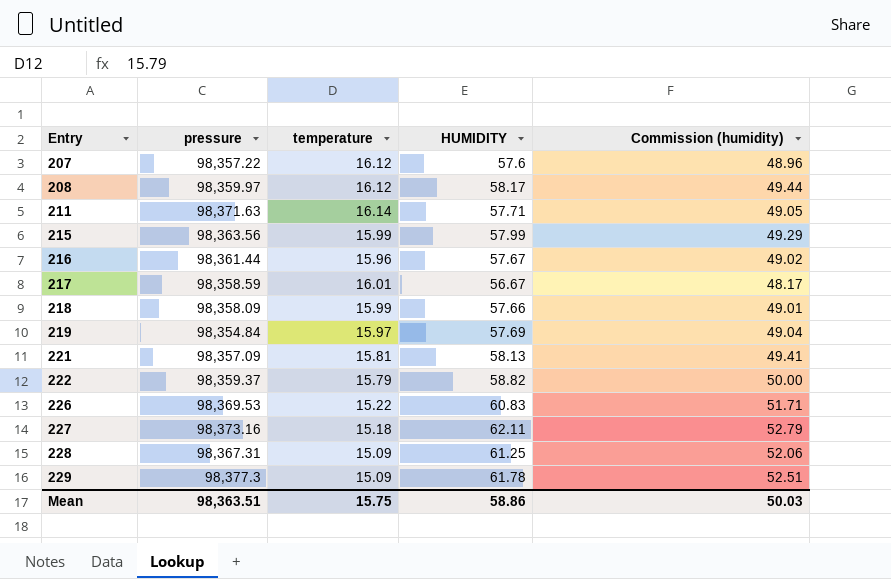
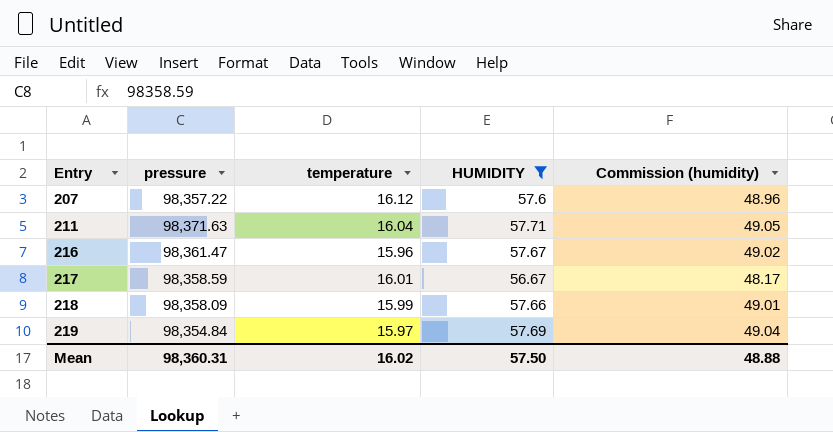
filter: none -> HUMIDITY <= 57.71
211 | temperature: 16.14 -> 16.04
216 | pressure: 98,361.44 -> 98,361.47
Mean | pressure: 98,363.51 -> 98,360.31
Mean | temperature: 15.75 -> 16.02
Mean | HUMIDITY: 58.86 -> 57.50
Mean | Commission (humidity): 50.03 -> 48.88

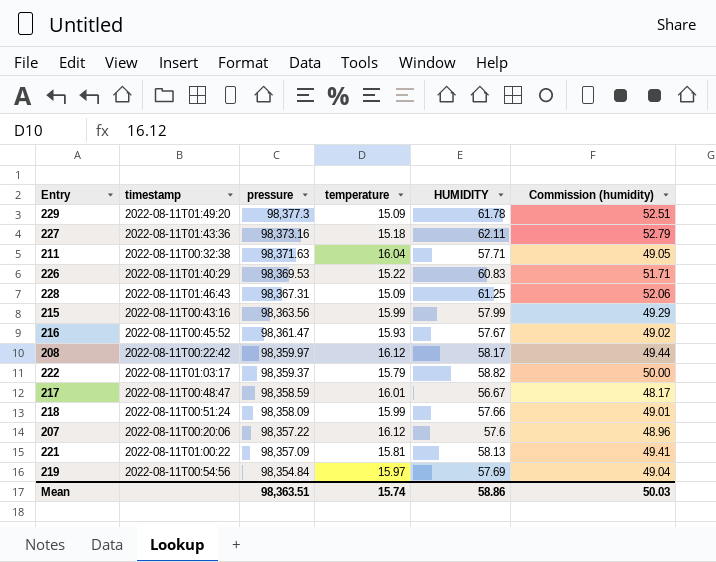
filter: HUMIDITY <= 57.71 -> none
row order: Entry ascending -> pressure descending
column timestamp | position: none -> 2
216 | temperature: 15.96 -> 15.93
Mean | pressure: 98,360.31 -> 98,363.51
Mean | temperature: 16.02 -> 15.74
Mean | HUMIDITY: 57.50 -> 58.86
Mean | Commission (humidity): 48.88 -> 50.03

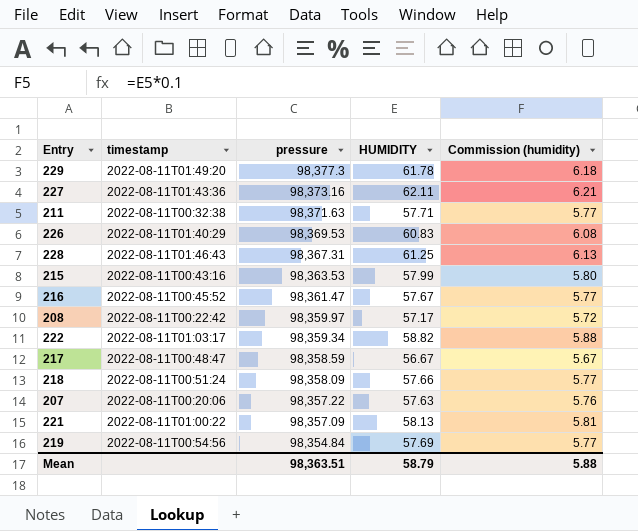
column temperature | position: 4 -> none
column Commission (humidity) | formula: [HUMIDITY] * 0.85 -> [HUMIDITY] * 0.1
215 | pressure: 98,363.56 -> 98,363.53
208 | HUMIDITY: 58.17 -> 57.17
222 | pressure: 98,359.37 -> 98,359.34
207 | HUMIDITY: 57.6 -> 57.63
Mean | HUMIDITY: 58.86 -> 58.79
Mean | Commission (humidity): 50.03 -> 5.88

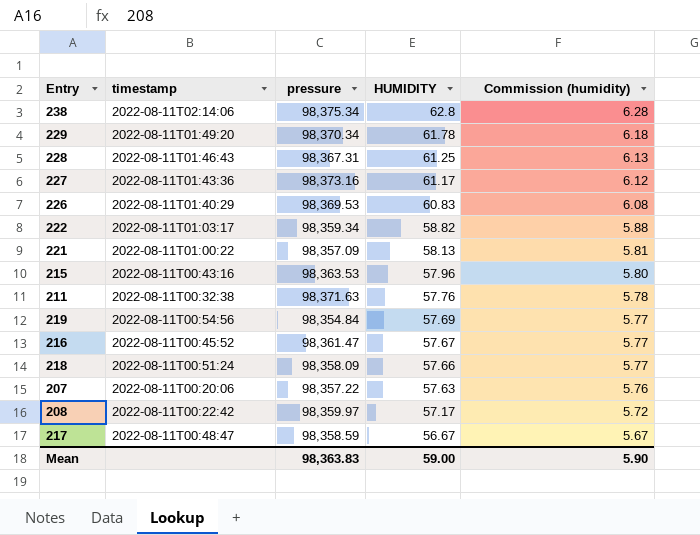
row order: pressure descending -> HUMIDITY descending
row 238: none -> 2022-08-11T02:14:06 | 98,375.34 | 62.8 | 6.28
229 | pressure: 98,377.3 -> 98,370.34
227 | HUMIDITY: 62.11 -> 61.17
227 | Commission (humidity): 6.21 -> 6.12
215 | HUMIDITY: 57.99 -> 57.96
211 | HUMIDITY: 57.71 -> 57.76
211 | Commission (humidity): 5.77 -> 5.78
Mean | pressure: 98,363.51 -> 98,363.83
Mean | HUMIDITY: 58.79 -> 59.00
Mean | Commission (humidity): 5.88 -> 5.90

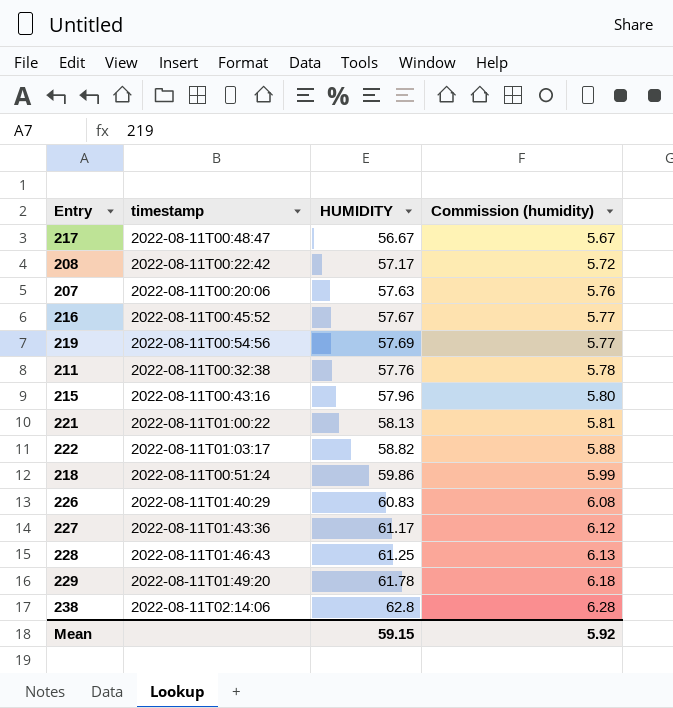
row order: HUMIDITY descending -> HUMIDITY ascending
column pressure | position: 3 -> none
218 | HUMIDITY: 57.66 -> 59.86
218 | Commission (humidity): 5.77 -> 5.99
Mean | HUMIDITY: 59.00 -> 59.15
Mean | Commission (humidity): 5.90 -> 5.92

